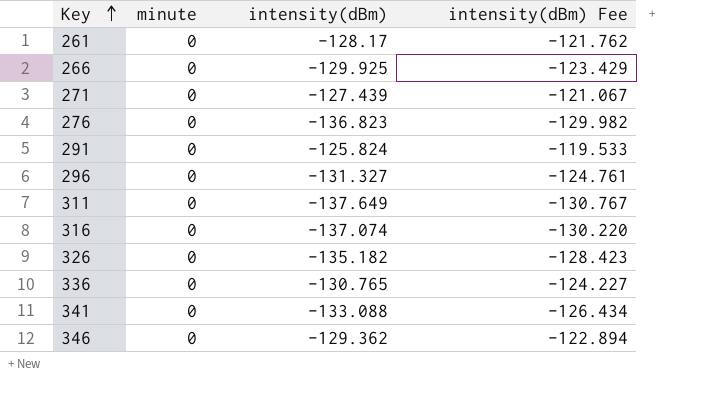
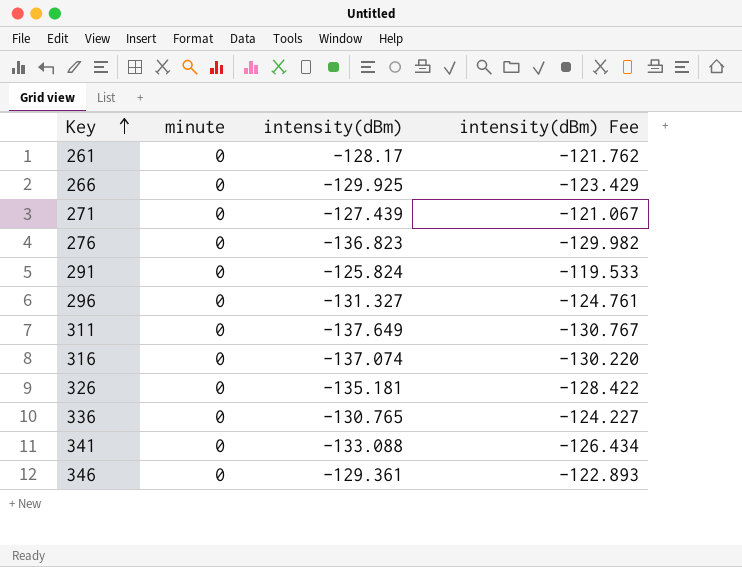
326 | intensity(dBm): -135.182 -> -135.181
326 | intensity(dBm) Fee: -128.423 -> -128.422
346 | intensity(dBm): -129.362 -> -129.361
346 | intensity(dBm) Fee: -122.894 -> -122.893

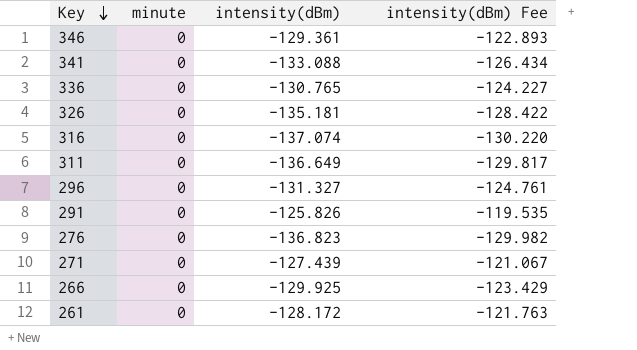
row order: Key ascending -> Key descending
311 | intensity(dBm): -137.649 -> -136.649
311 | intensity(dBm) Fee: -130.767 -> -129.817
291 | intensity(dBm): -125.824 -> -125.826
291 | intensity(dBm) Fee: -119.533 -> -119.535
261 | intensity(dBm): -128.17 -> -128.172
261 | intensity(dBm) Fee: -121.762 -> -121.763

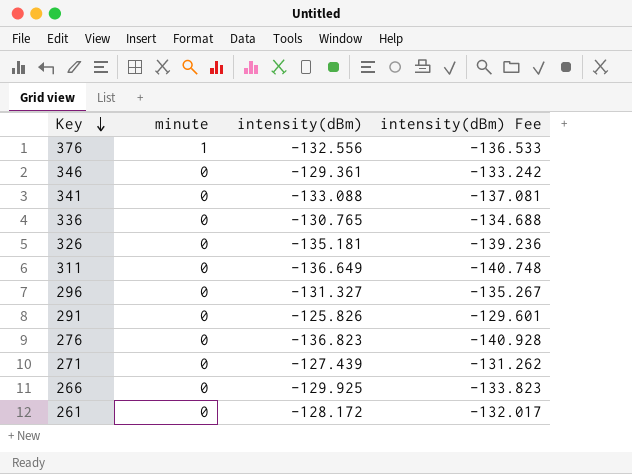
column intensity(dBm) Fee | formula: [intensity(dBm)] * 0.95 -> [intensity(dBm)] * 1.03
row 316: 0 | -137.074 | -130.220 -> none
row 376: none -> 1 | -132.556 | -136.533

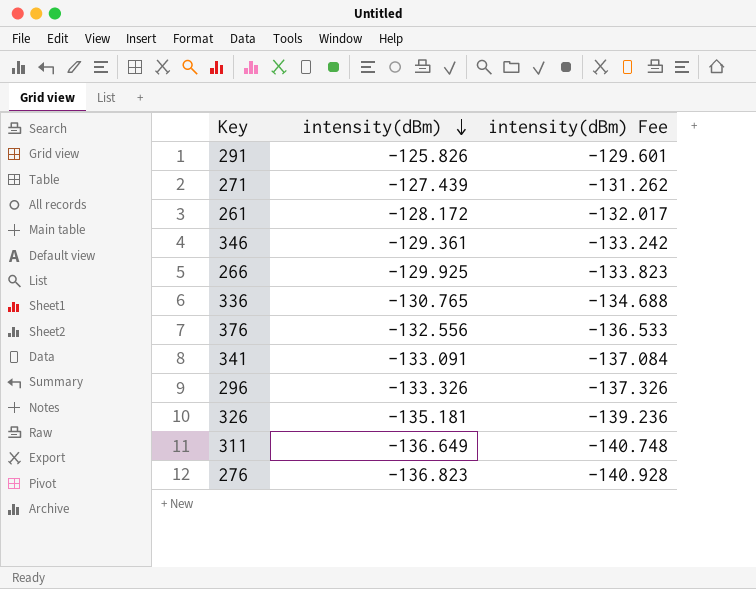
row order: Key descending -> intensity(dBm) descending
column minute | position: 2 -> none
341 | intensity(dBm): -133.088 -> -133.091
341 | intensity(dBm) Fee: -137.081 -> -137.084
296 | intensity(dBm): -131.327 -> -133.326
296 | intensity(dBm) Fee: -135.267 -> -137.326

